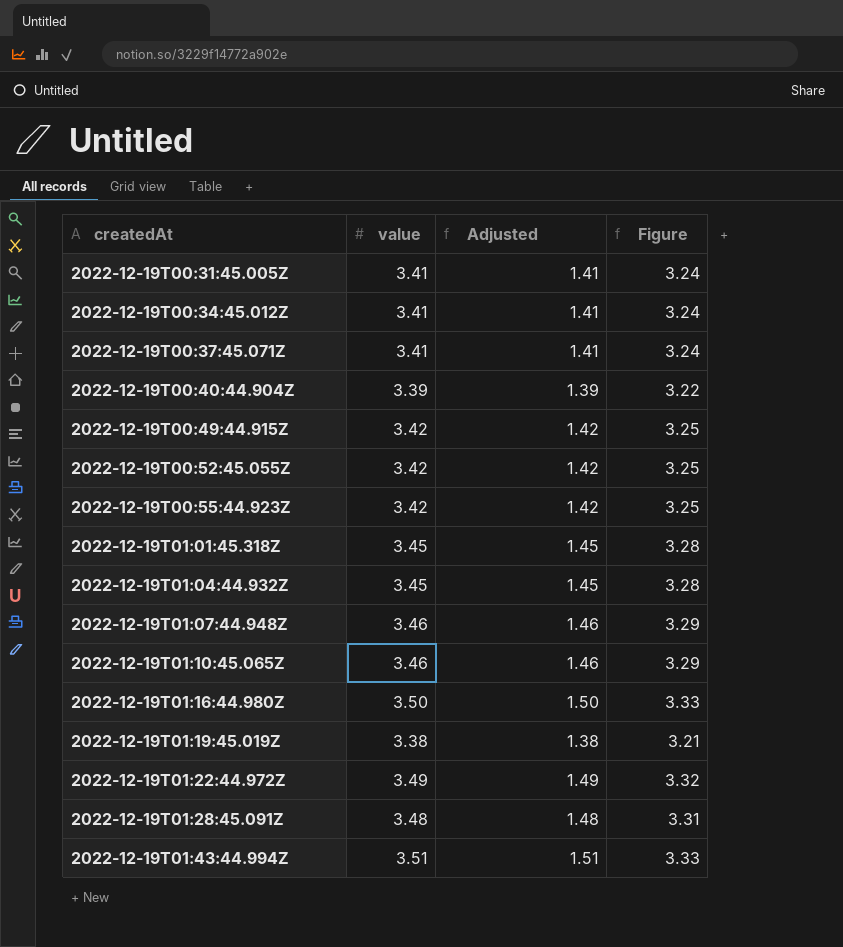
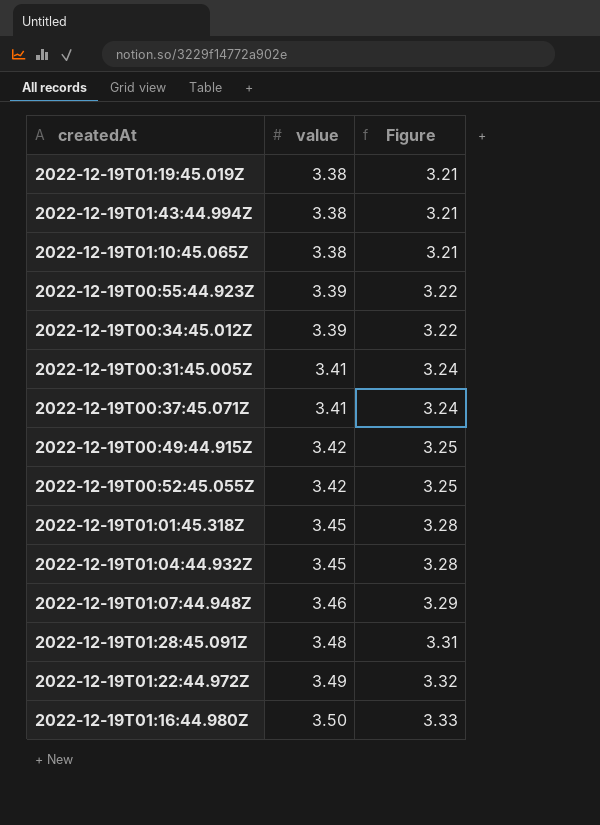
row order: createdAt ascending -> value ascending
column Adjusted | formula: [value] - 2 -> none
row 2022-12-19T00:40:44.904Z: 3.39 | 1.39 | 3.22 -> none
2022-12-19T01:43:44.994Z | value: 3.51 -> 3.38
2022-12-19T01:43:44.994Z | Figure: 3.33 -> 3.21
2022-12-19T01:10:45.065Z | value: 3.46 -> 3.38
2022-12-19T01:10:45.065Z | Figure: 3.29 -> 3.21
2022-12-19T00:55:44.923Z | value: 3.42 -> 3.39
2022-12-19T00:55:44.923Z | Figure: 3.25 -> 3.22
2022-12-19T00:34:45.012Z | value: 3.41 -> 3.39
2022-12-19T00:34:45.012Z | Figure: 3.24 -> 3.22

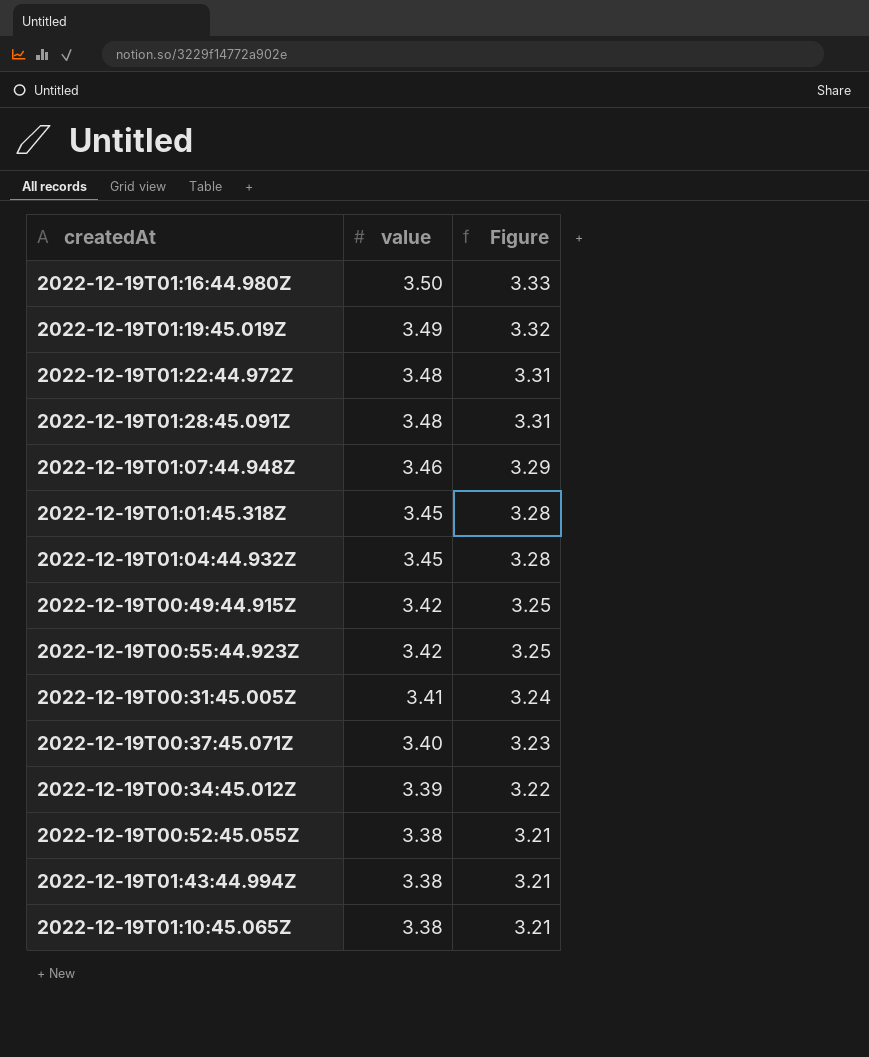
row order: value ascending -> value descending
2022-12-19T01:19:45.019Z | value: 3.38 -> 3.49
2022-12-19T01:19:45.019Z | Figure: 3.21 -> 3.32
2022-12-19T01:22:44.972Z | value: 3.49 -> 3.48
2022-12-19T01:22:44.972Z | Figure: 3.32 -> 3.31
2022-12-19T00:55:44.923Z | value: 3.39 -> 3.42
2022-12-19T00:55:44.923Z | Figure: 3.22 -> 3.25
2022-12-19T00:37:45.071Z | value: 3.41 -> 3.40
2022-12-19T00:37:45.071Z | Figure: 3.24 -> 3.23
2022-12-19T00:52:45.055Z | value: 3.42 -> 3.38
2022-12-19T00:52:45.055Z | Figure: 3.25 -> 3.21

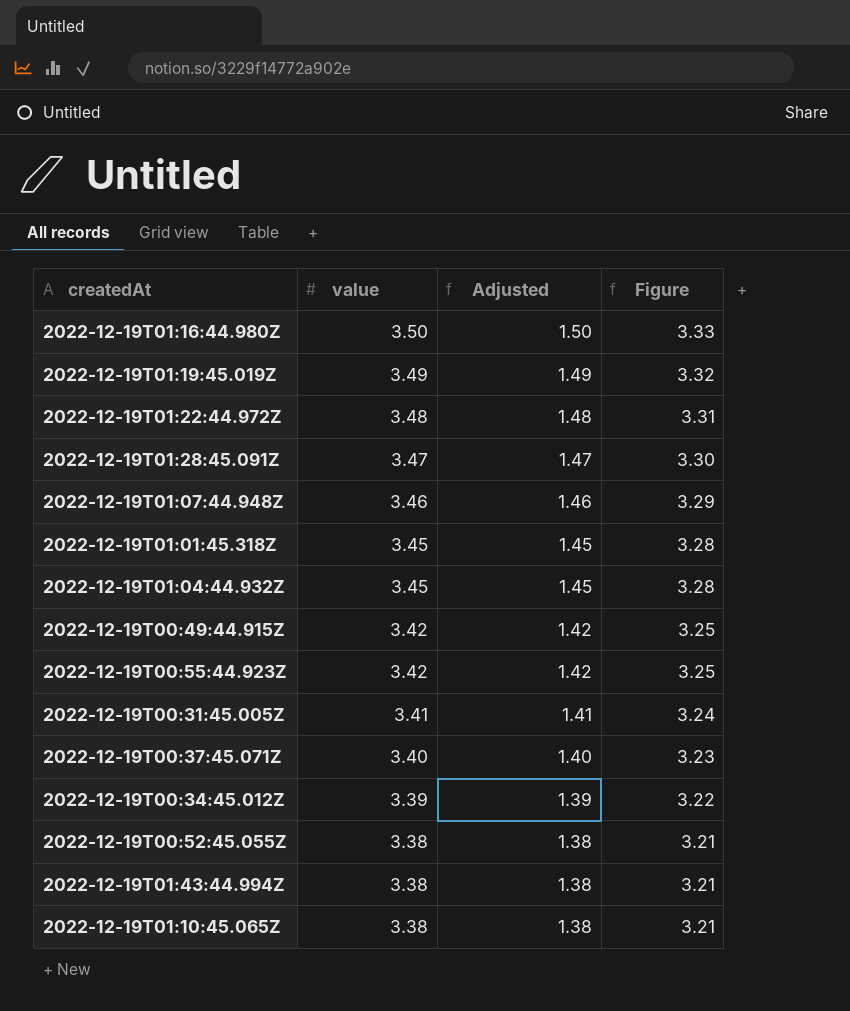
column Adjusted | formula: none -> [value] - 2
2022-12-19T01:28:45.091Z | value: 3.48 -> 3.47
2022-12-19T01:28:45.091Z | Figure: 3.31 -> 3.30

